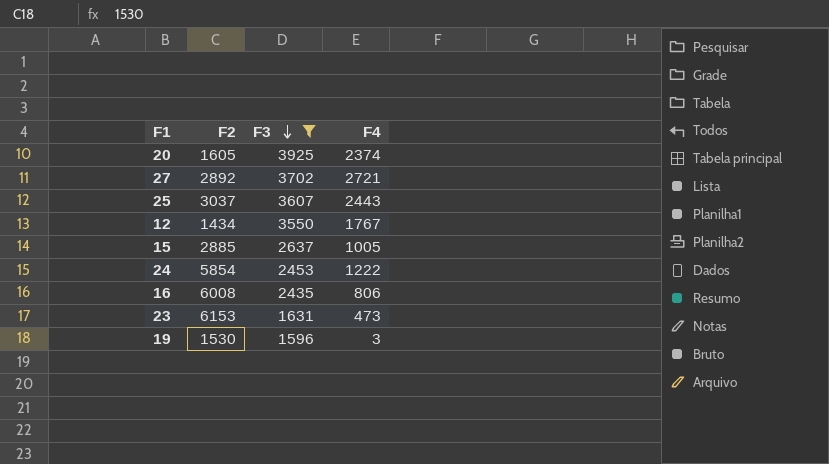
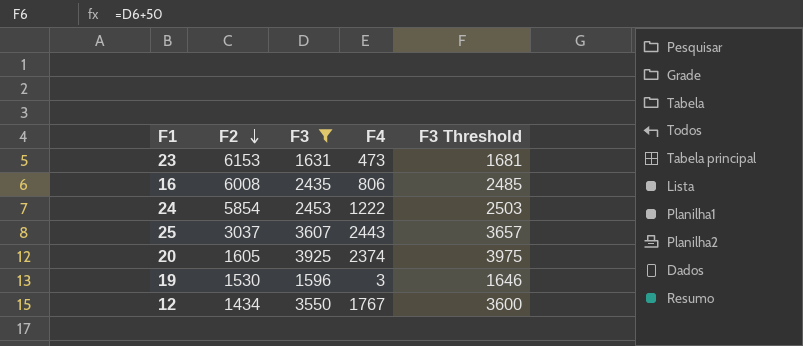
row order: F3 descending -> F2 descending
column F3 Threshold | formula: none -> [F3] + 50
row 27: 2892 | 3702 | 2721 -> none
row 15: 2885 | 2637 | 1005 -> none

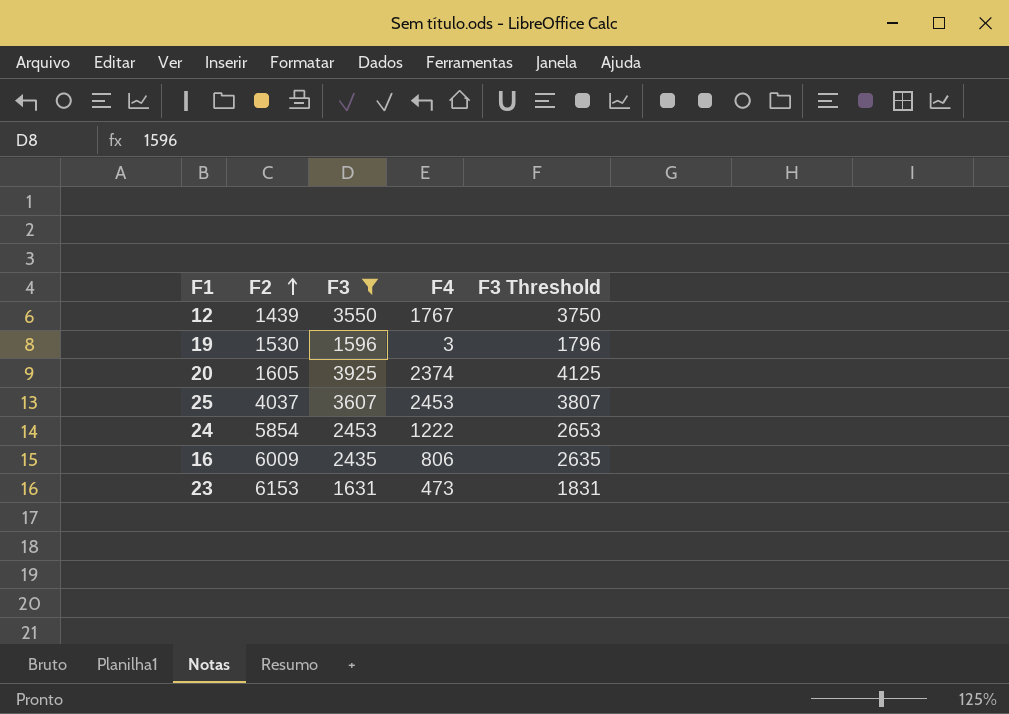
row order: F2 descending -> F2 ascending
column F3 Threshold | formula: [F3] + 50 -> [F3] + 200
12 | F2: 1434 -> 1439
25 | F2: 3037 -> 4037
25 | F4: 2443 -> 2453
16 | F2: 6008 -> 6009

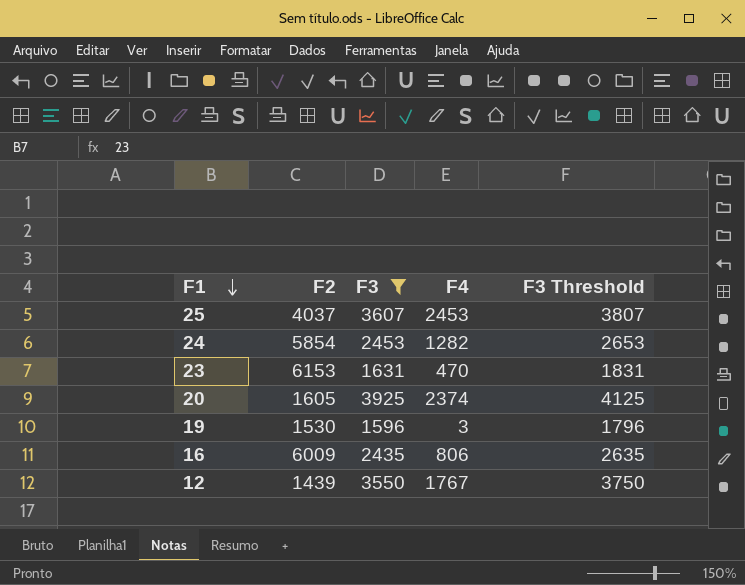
row order: F2 ascending -> F1 descending
24 | F4: 1222 -> 1282
23 | F4: 473 -> 470

